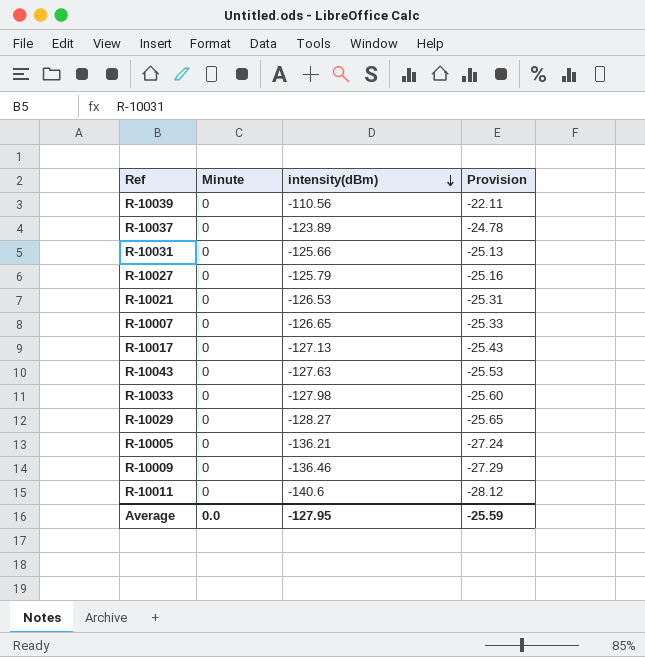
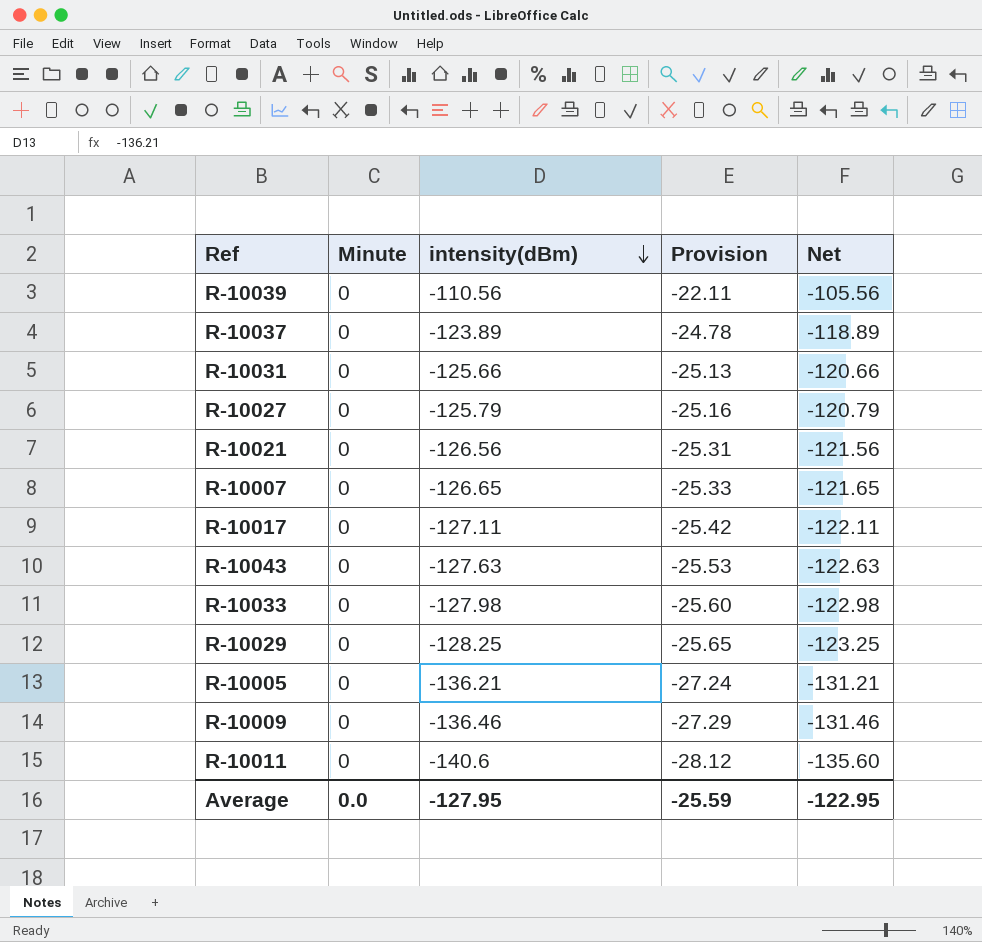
column Net | formula: none -> [intensity(dBm)] + 5
R-10021 | intensity(dBm): -126.53 -> -126.56
R-10017 | intensity(dBm): -127.13 -> -127.11
R-10017 | Provision: -25.43 -> -25.42
R-10029 | intensity(dBm): -128.27 -> -128.25

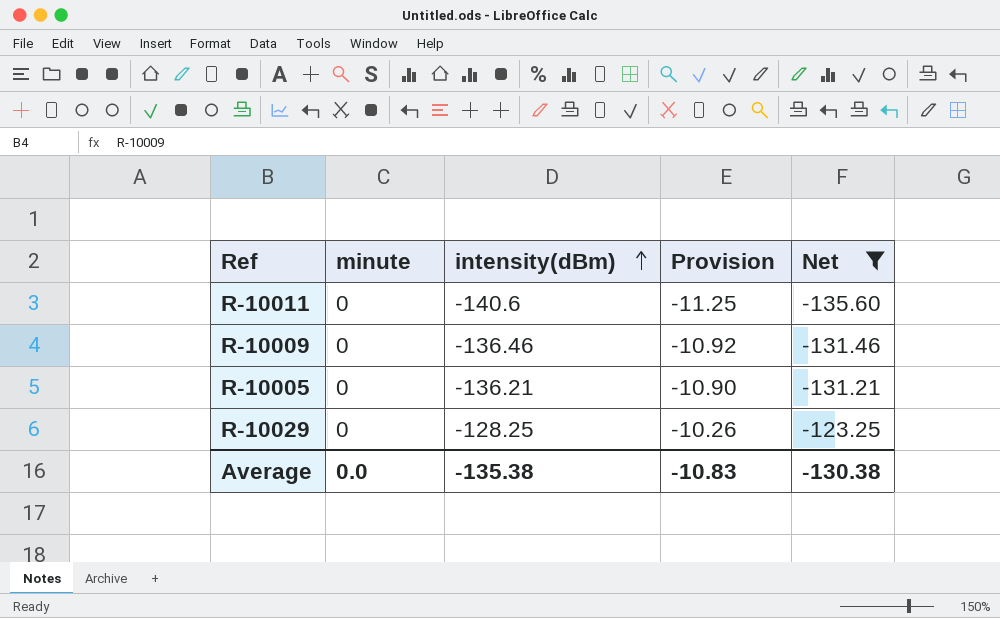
filter: none -> Net <= -123.25
row order: intensity(dBm) descending -> intensity(dBm) ascending
column name: Minute -> minute
column Provision | formula: [intensity(dBm)] * 0.2 -> [intensity(dBm)] * 0.08
Average | intensity(dBm): -127.95 -> -135.38
Average | Provision: -25.59 -> -10.83
Average | Net: -122.95 -> -130.38

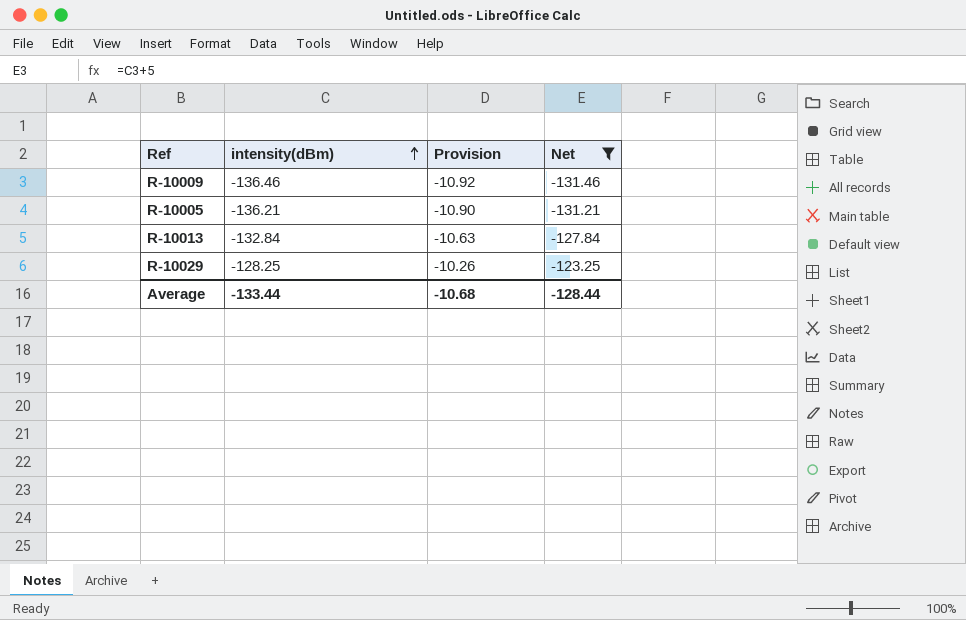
column minute | position: 2 -> none
row R-10011: 0 | -140.6 | -11.25 | -135.60 -> none
row R-10013: none -> -132.84 | -10.63 | -127.84
Average | intensity(dBm): -135.38 -> -133.44
Average | Provision: -10.83 -> -10.68
Average | Net: -130.38 -> -128.44

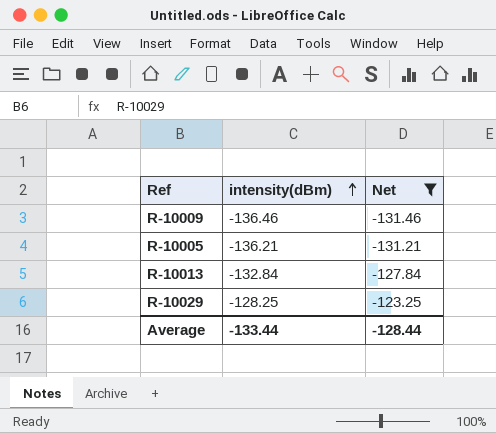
column Provision | formula: [intensity(dBm)] * 0.08 -> none

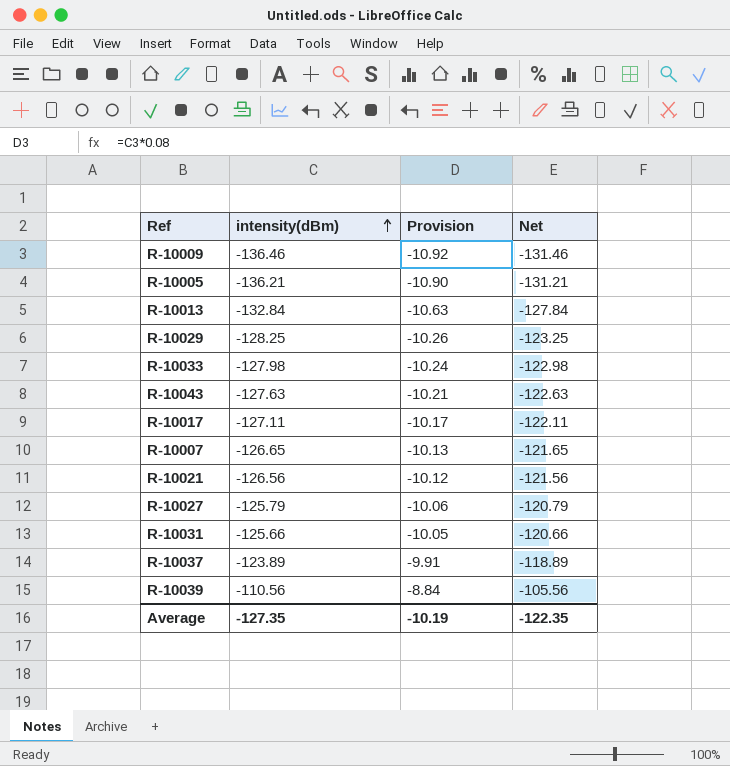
filter: Net <= -123.25 -> none
column Provision | formula: none -> [intensity(dBm)] * 0.08
Average | intensity(dBm): -133.44 -> -127.35
Average | Net: -128.44 -> -122.35

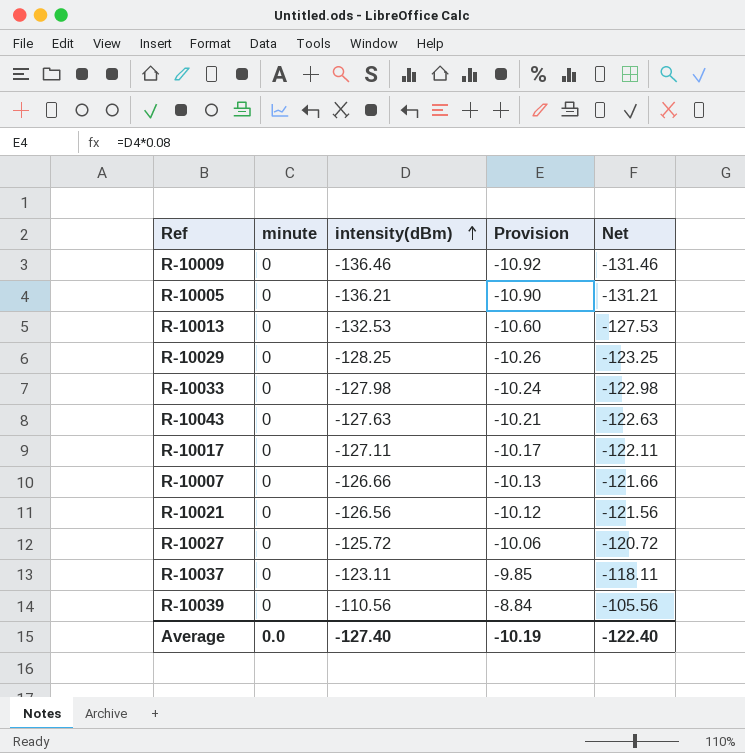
column minute | position: none -> 2
row R-10031: -125.66 | -10.05 | -120.66 -> none
R-10013 | intensity(dBm): -132.84 -> -132.53
R-10013 | Provision: -10.63 -> -10.60
R-10013 | Net: -127.84 -> -127.53
R-10007 | intensity(dBm): -126.65 -> -126.66
R-10007 | Net: -121.65 -> -121.66
R-10027 | intensity(dBm): -125.79 -> -125.72
R-10027 | Net: -120.79 -> -120.72
R-10037 | intensity(dBm): -123.89 -> -123.11
R-10037 | Provision: -9.91 -> -9.85
R-10037 | Net: -118.89 -> -118.11
Average | intensity(dBm): -127.35 -> -127.40
Average | Net: -122.35 -> -122.40

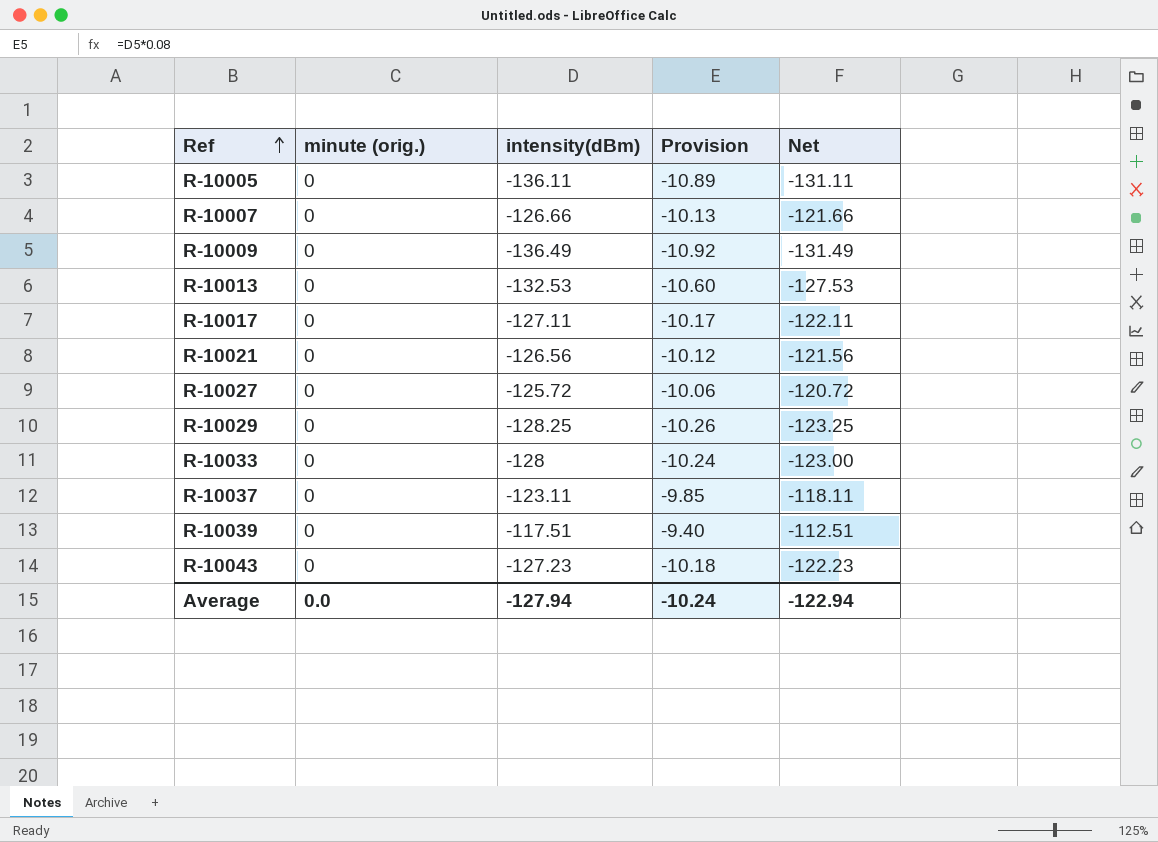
row order: intensity(dBm) ascending -> Ref ascending
column name: minute -> minute (orig.)
R-10005 | intensity(dBm): -136.21 -> -136.11
R-10005 | Provision: -10.90 -> -10.89
R-10005 | Net: -131.21 -> -131.11
R-10009 | intensity(dBm): -136.46 -> -136.49
R-10009 | Net: -131.46 -> -131.49
R-10033 | intensity(dBm): -127.98 -> -128
R-10033 | Net: -122.98 -> -123.00
R-10039 | intensity(dBm): -110.56 -> -117.51
R-10039 | Provision: -8.84 -> -9.40
R-10039 | Net: -105.56 -> -112.51
R-10043 | intensity(dBm): -127.63 -> -127.23
R-10043 | Provision: -10.21 -> -10.18
R-10043 | Net: -122.63 -> -122.23
Average | intensity(dBm): -127.40 -> -127.94
Average | Provision: -10.19 -> -10.24
Average | Net: -122.40 -> -122.94

